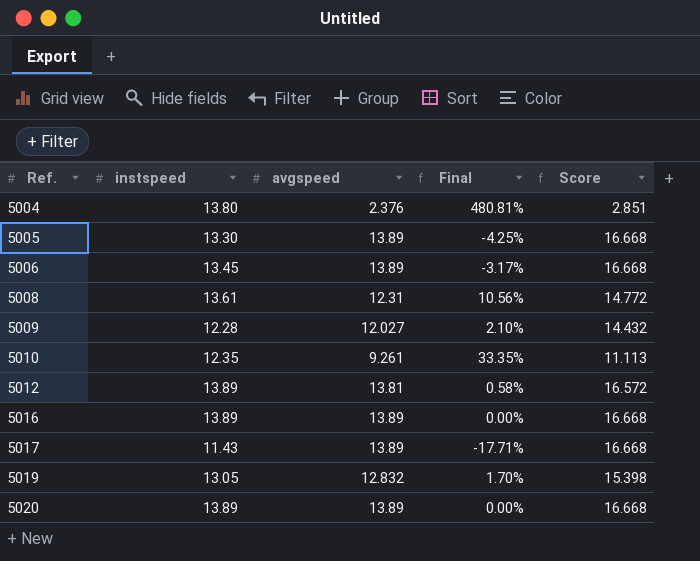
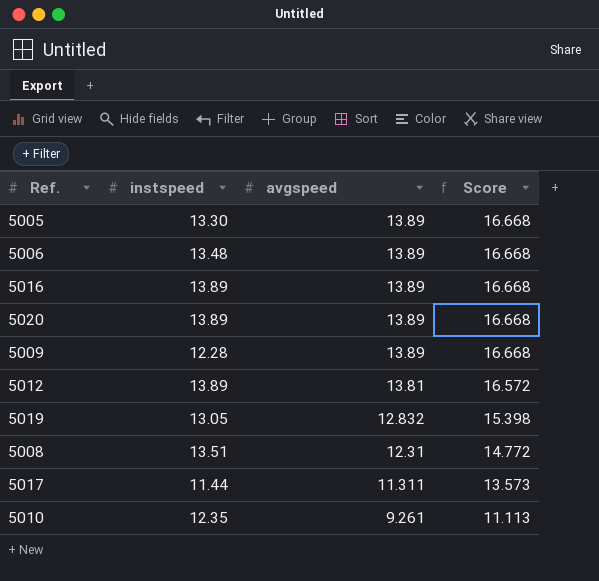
row order: Ref. ascending -> avgspeed descending
column Final | formula: ([instspeed] - [avgspeed]) / [avgspeed] -> none
row 5004: 13.80 | 2.376 | 480.81% | 2.851 -> none
5006 | instspeed: 13.45 -> 13.48
5009 | avgspeed: 12.027 -> 13.89
5009 | Score: 14.432 -> 16.668
5008 | instspeed: 13.61 -> 13.51
5017 | instspeed: 11.43 -> 11.44
5017 | avgspeed: 13.89 -> 11.311
5017 | Score: 16.668 -> 13.573

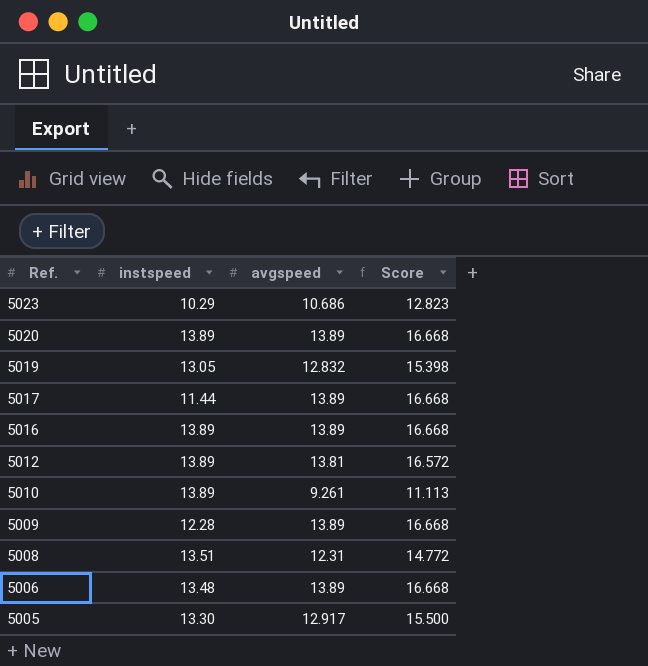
row order: avgspeed descending -> Ref. descending
row 5023: none -> 10.29 | 10.686 | 12.823
5017 | avgspeed: 11.311 -> 13.89
5017 | Score: 13.573 -> 16.668
5010 | instspeed: 12.35 -> 13.89
5005 | avgspeed: 13.89 -> 12.917
5005 | Score: 16.668 -> 15.500

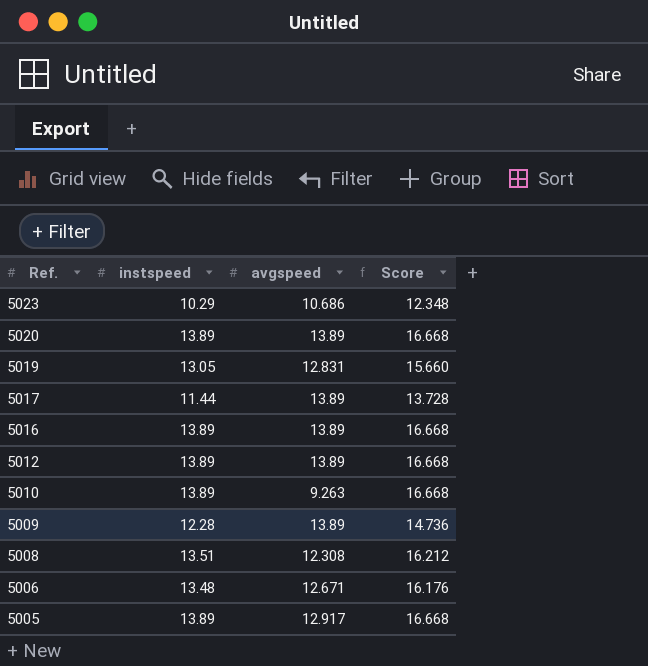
column Score | formula: [avgspeed] * 1.2 -> [instspeed] * 1.2
5019 | avgspeed: 12.832 -> 12.831
5012 | avgspeed: 13.81 -> 13.89
5010 | avgspeed: 9.261 -> 9.263
5008 | avgspeed: 12.31 -> 12.308
5006 | avgspeed: 13.89 -> 12.671
5005 | instspeed: 13.30 -> 13.89

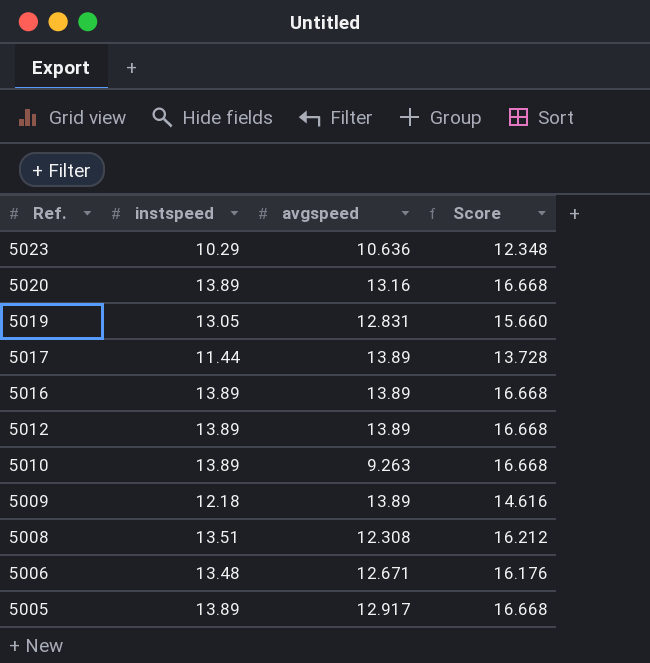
5023 | avgspeed: 10.686 -> 10.636
5020 | avgspeed: 13.89 -> 13.16
5009 | instspeed: 12.28 -> 12.18
5009 | Score: 14.736 -> 14.616

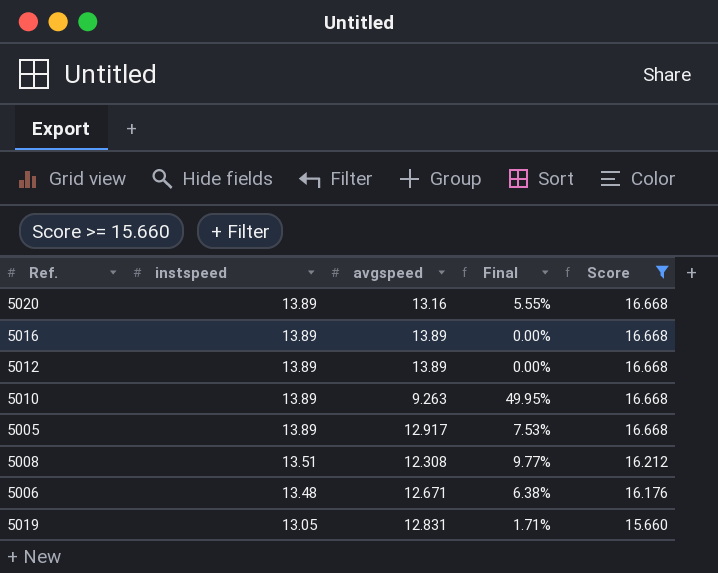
filter: none -> Score >= 15.660
row order: Ref. descending -> instspeed descending
column Final | formula: none -> ([instspeed] - [avgspeed]) / [avgspeed]

